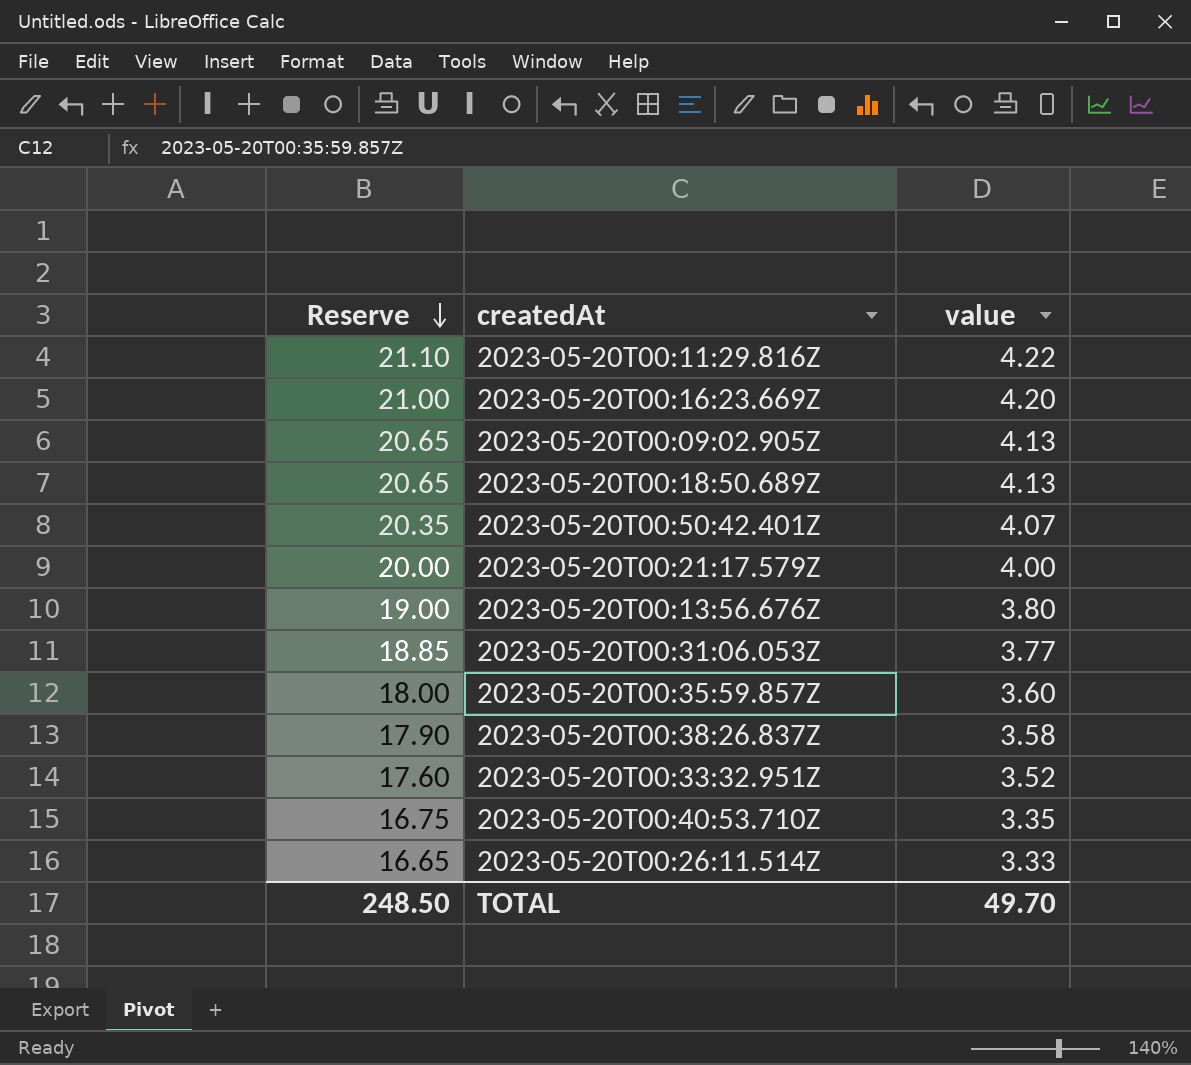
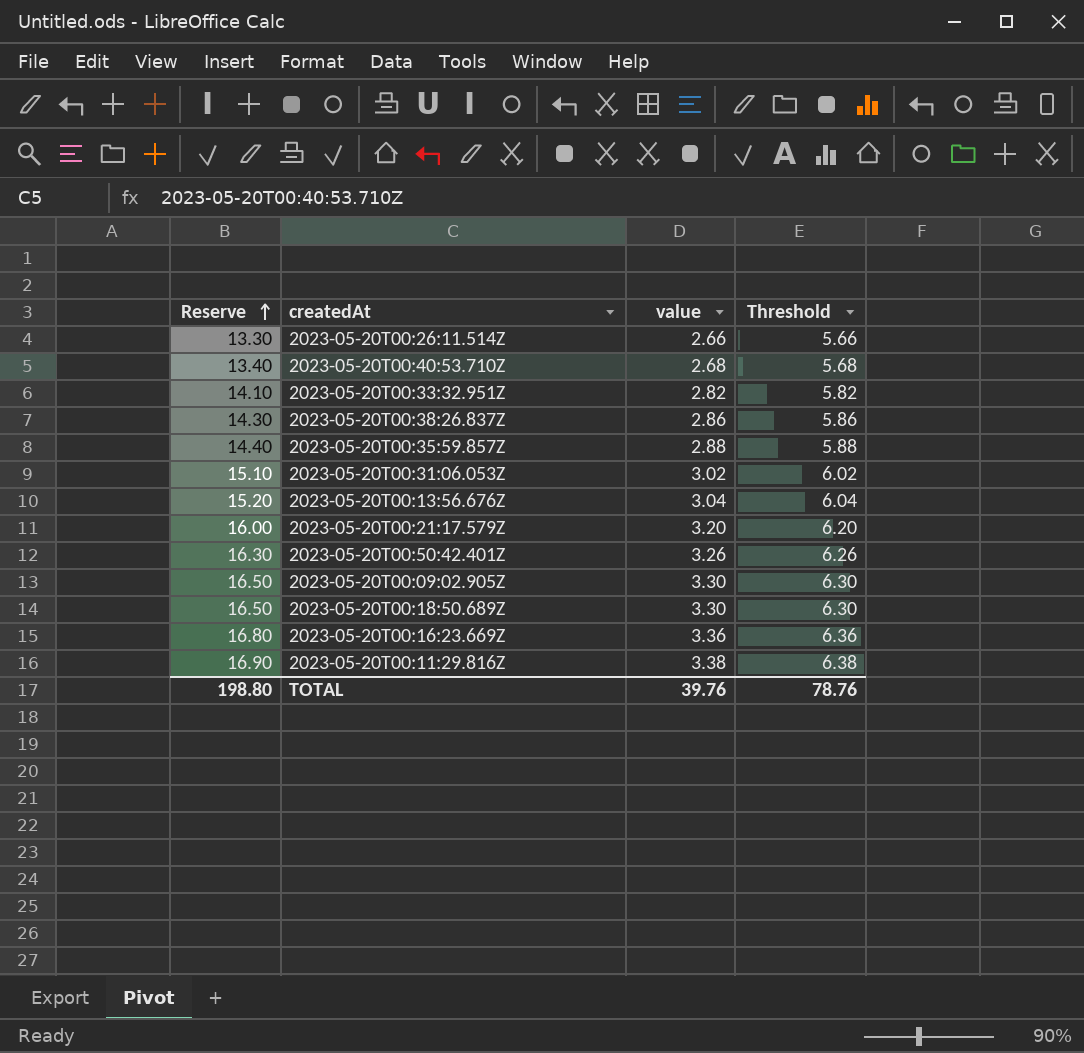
row order: Reserve descending -> Reserve ascending
column Threshold | formula: none -> [value] + 3
2023-05-20T00:26:11.514Z | Reserve: 16.65 -> 13.30
2023-05-20T00:26:11.514Z | value: 3.33 -> 2.66
2023-05-20T00:40:53.710Z | Reserve: 16.75 -> 13.40
2023-05-20T00:40:53.710Z | value: 3.35 -> 2.68
2023-05-20T00:33:32.951Z | Reserve: 17.60 -> 14.10
2023-05-20T00:33:32.951Z | value: 3.52 -> 2.82
2023-05-20T00:38:26.837Z | Reserve: 17.90 -> 14.30
2023-05-20T00:38:26.837Z | value: 3.58 -> 2.86
2023-05-20T00:35:59.857Z | Reserve: 18.00 -> 14.40
2023-05-20T00:35:59.857Z | value: 3.60 -> 2.88
2023-05-20T00:31:06.053Z | Reserve: 18.85 -> 15.10
2023-05-20T00:31:06.053Z | value: 3.77 -> 3.02
2023-05-20T00:13:56.676Z | Reserve: 19.00 -> 15.20
2023-05-20T00:13:56.676Z | value: 3.80 -> 3.04
2023-05-20T00:21:17.579Z | Reserve: 20.00 -> 16.00
2023-05-20T00:21:17.579Z | value: 4.00 -> 3.20
2023-05-20T00:50:42.401Z | Reserve: 20.35 -> 16.30
2023-05-20T00:50:42.401Z | value: 4.07 -> 3.26
2023-05-20T00:09:02.905Z | Reserve: 20.65 -> 16.50
2023-05-20T00:09:02.905Z | value: 4.13 -> 3.30
2023-05-20T00:18:50.689Z | Reserve: 20.65 -> 16.50
2023-05-20T00:18:50.689Z | value: 4.13 -> 3.30
2023-05-20T00:16:23.669Z | Reserve: 21.00 -> 16.80
2023-05-20T00:16:23.669Z | value: 4.20 -> 3.36
2023-05-20T00:11:29.816Z | Reserve: 21.10 -> 16.90
2023-05-20T00:11:29.816Z | value: 4.22 -> 3.38
TOTAL | Reserve: 248.50 -> 198.80
TOTAL | value: 49.70 -> 39.76

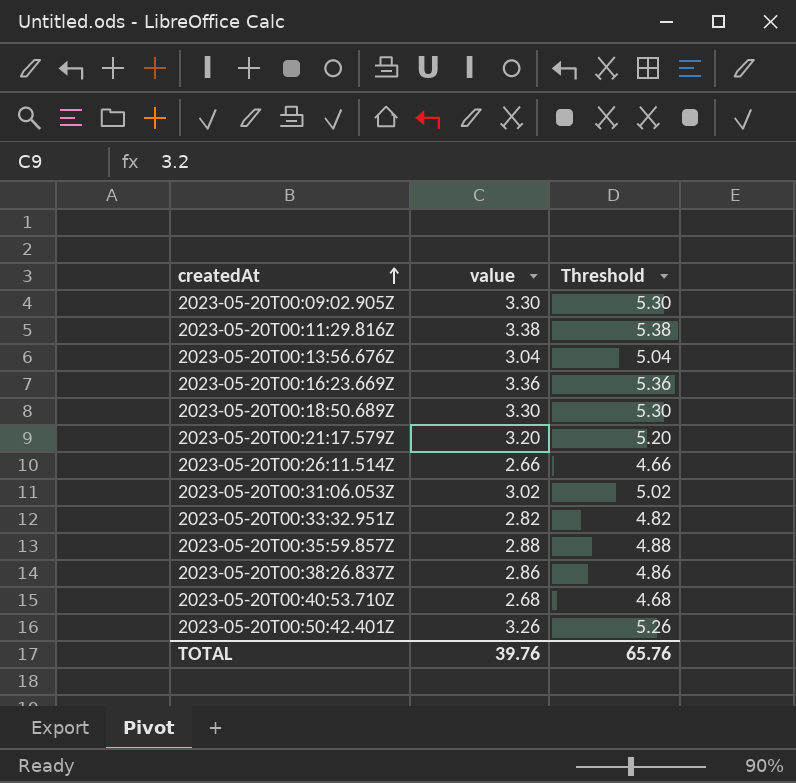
row order: Reserve ascending -> createdAt ascending
column Reserve | formula: [value] * 5 -> none
column Threshold | formula: [value] + 3 -> [value] + 2
TOTAL | Threshold: 78.76 -> 65.76

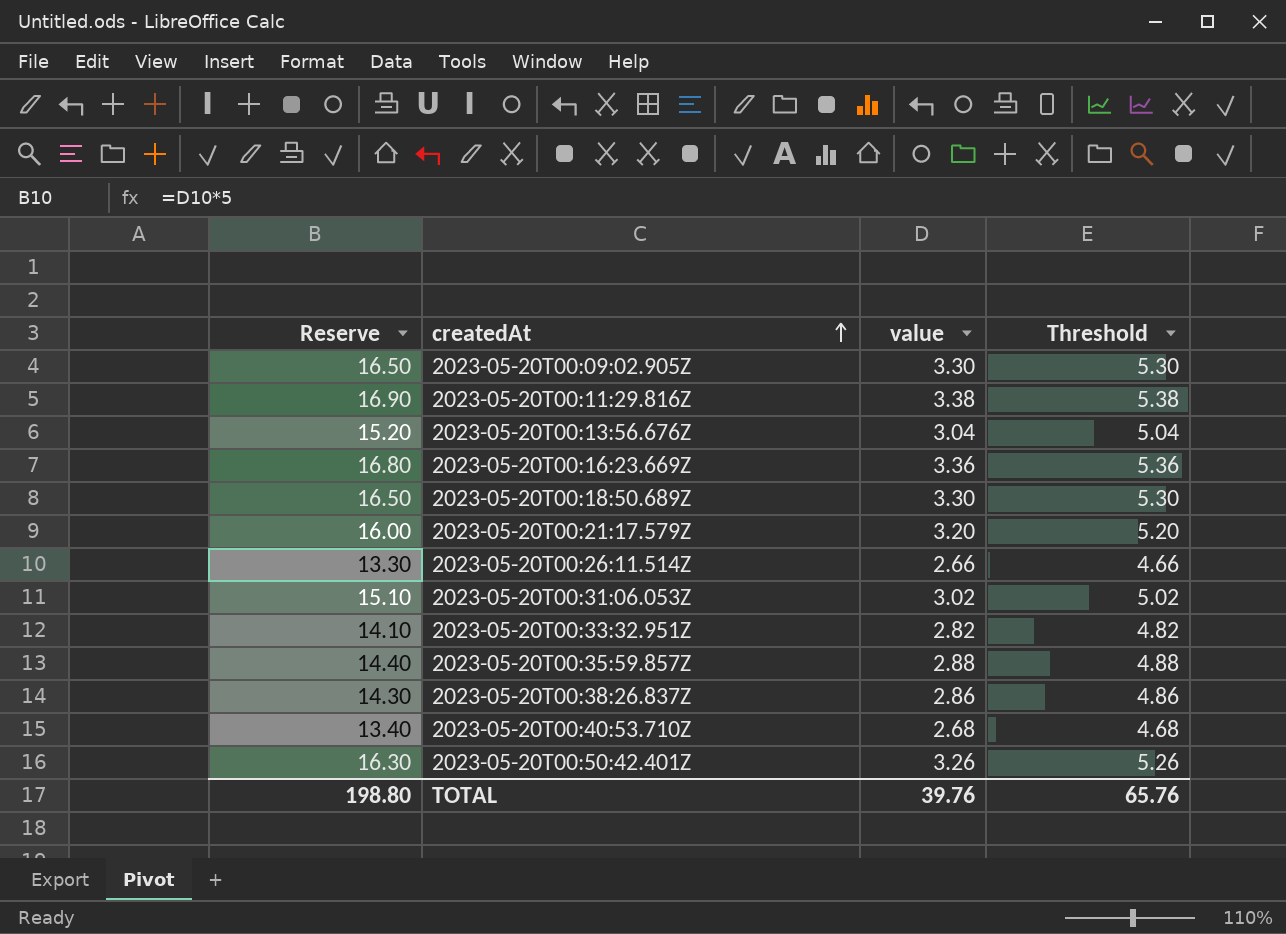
column Reserve | formula: none -> [value] * 5

